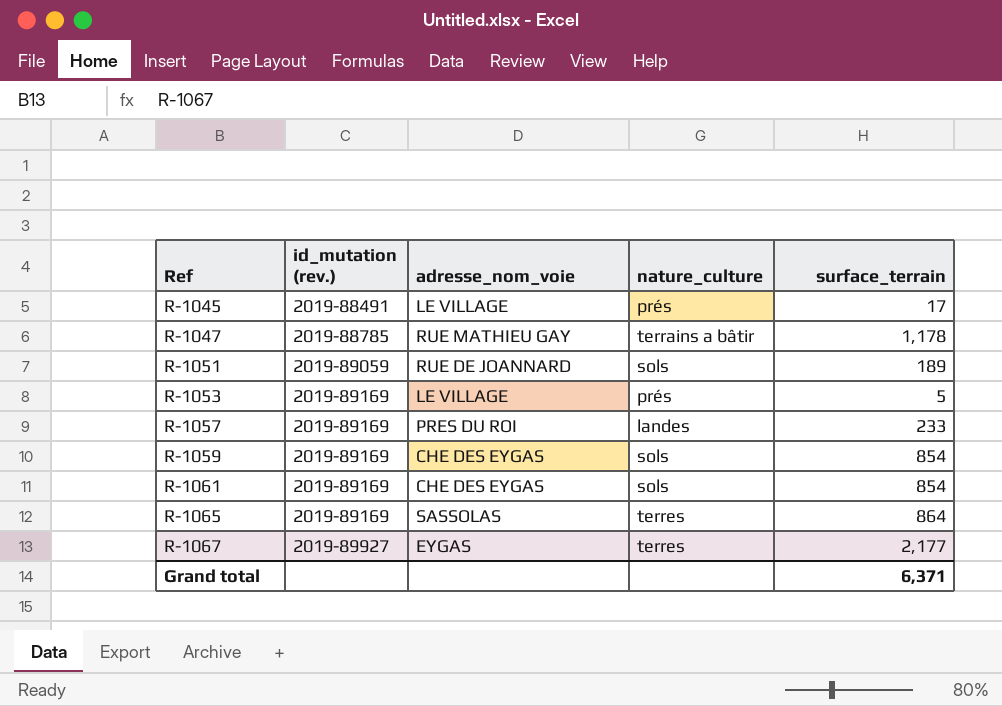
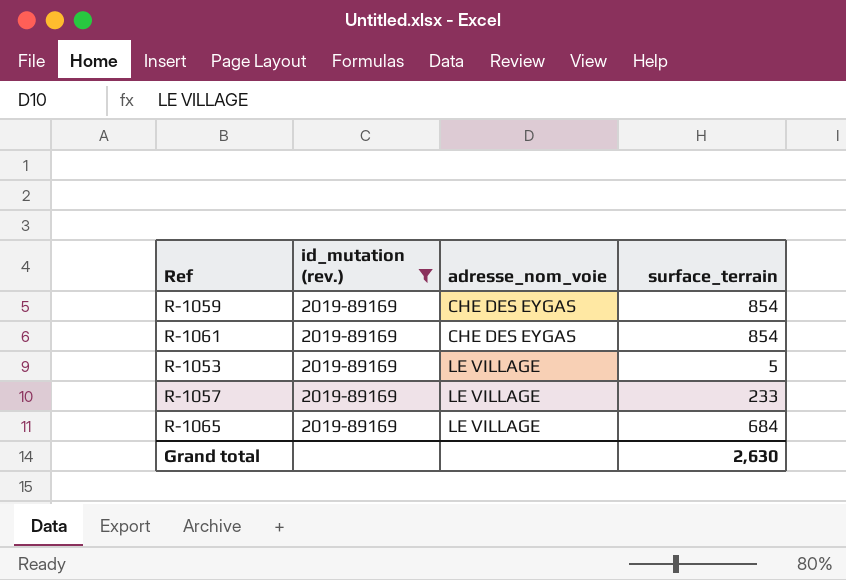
filter: none -> id_mutation (rev.) = 2019-89169
row order: Ref ascending -> adresse_nom_voie ascending
column nature_culture | position: 4 -> none
R-1057 | adresse_nom_voie: PRES DU ROI -> LE VILLAGE
R-1065 | adresse_nom_voie: SASSOLAS -> LE VILLAGE
R-1065 | surface_terrain: 864 -> 684
Grand total | surface_terrain: 6,371 -> 2,630

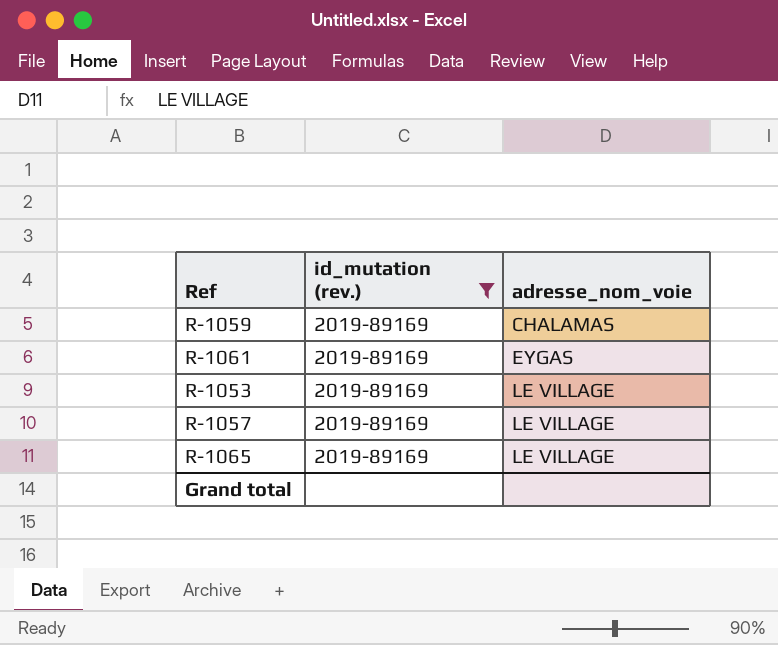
column surface_terrain | position: 4 -> none
R-1059 | adresse_nom_voie: CHE DES EYGAS -> CHALAMAS
R-1061 | adresse_nom_voie: CHE DES EYGAS -> EYGAS

